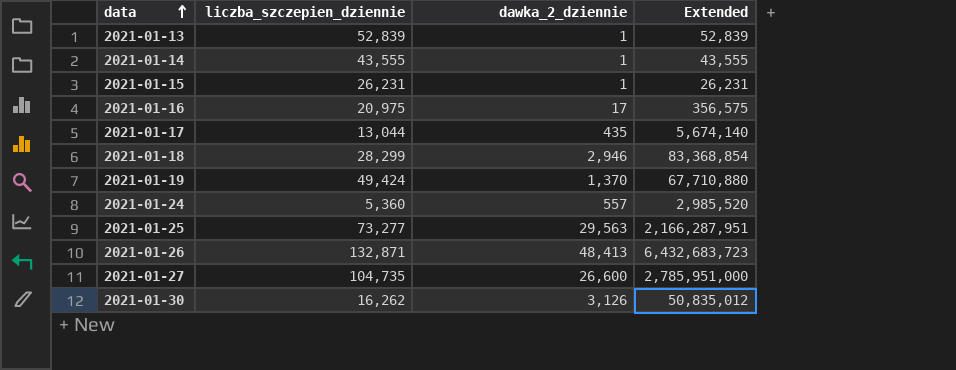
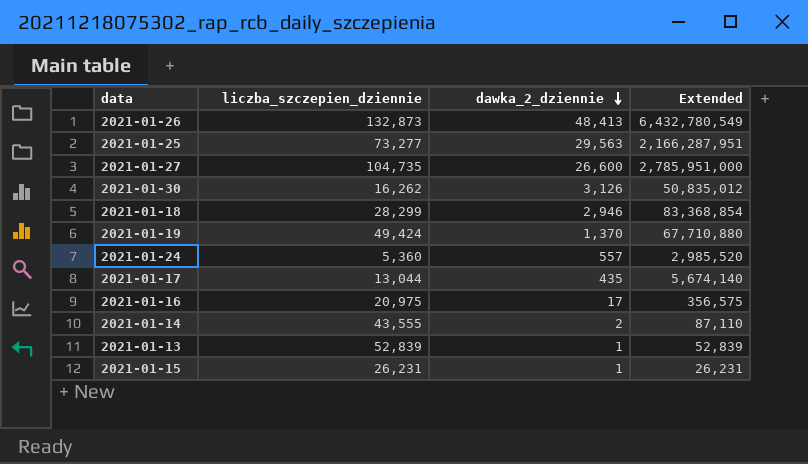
row order: data ascending -> dawka_2_dziennie descending
2021-01-26 | liczba_szczepien_dziennie: 132,871 -> 132,873
2021-01-26 | Extended: 6,432,683,723 -> 6,432,780,549
2021-01-14 | dawka_2_dziennie: 1 -> 2
2021-01-14 | Extended: 43,555 -> 87,110

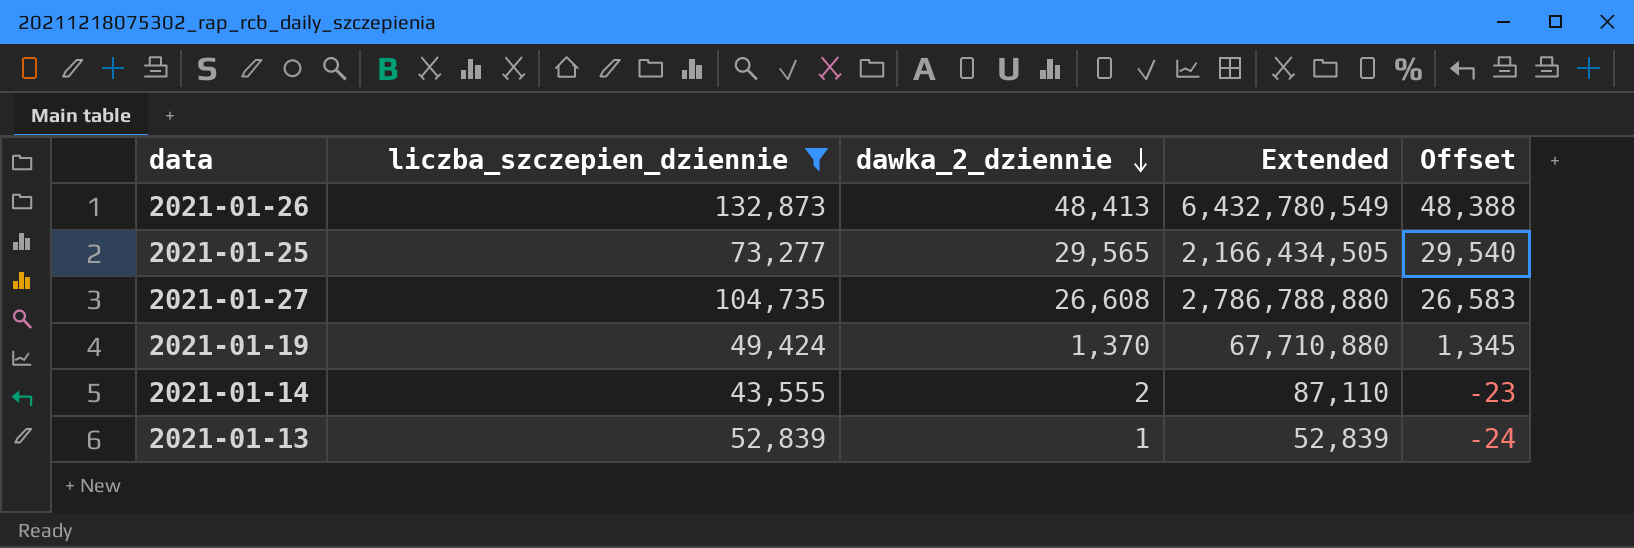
filter: none -> liczba_szczepien_dziennie >= 43,555
column Offset | formula: none -> [dawka_2_dziennie] - 25
2021-01-25 | dawka_2_dziennie: 29,563 -> 29,565
2021-01-25 | Extended: 2,166,287,951 -> 2,166,434,505
2021-01-27 | dawka_2_dziennie: 26,600 -> 26,608
2021-01-27 | Extended: 2,785,951,000 -> 2,786,788,880

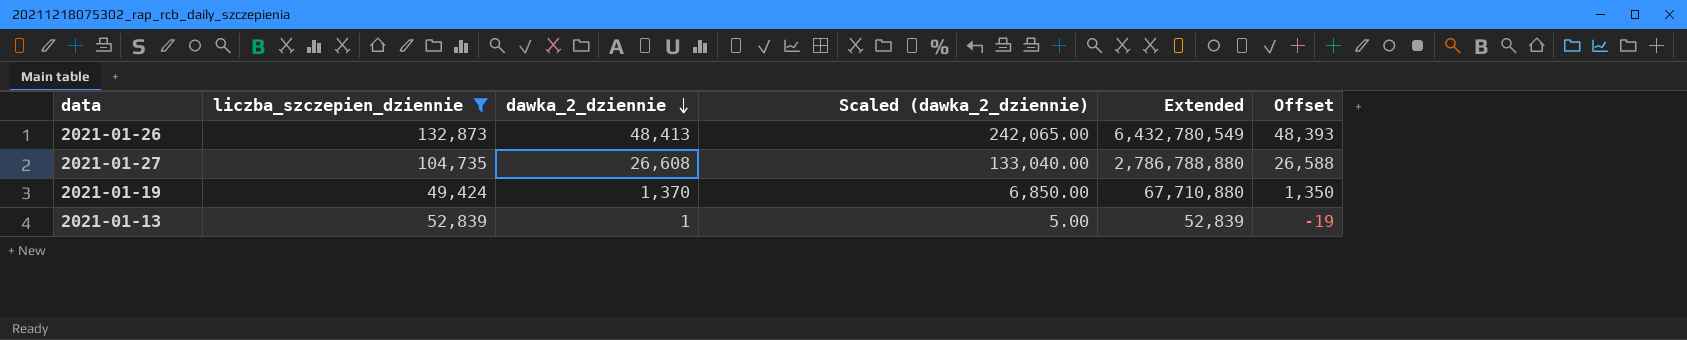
column Scaled (dawka_2_dziennie) | formula: none -> [dawka_2_dziennie] * 5
column Offset | formula: [dawka_2_dziennie] - 25 -> [dawka_2_dziennie] - 20
row 2021-01-25: 73,277 | 29,565 | 2,166,434,505 | 29,540 -> none
row 2021-01-14: 43,555 | 2 | 87,110 | -23 -> none

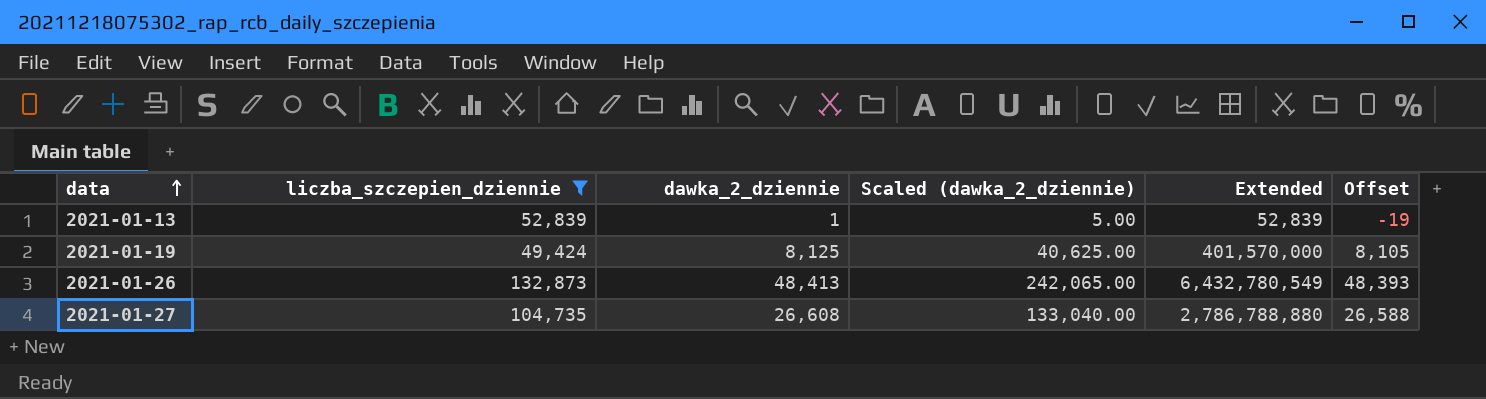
row order: dawka_2_dziennie descending -> data ascending
2021-01-19 | dawka_2_dziennie: 1,370 -> 8,125
2021-01-19 | Scaled (dawka_2_dziennie): 6,850.00 -> 40,625.00
2021-01-19 | Extended: 67,710,880 -> 401,570,000
2021-01-19 | Offset: 1,350 -> 8,105

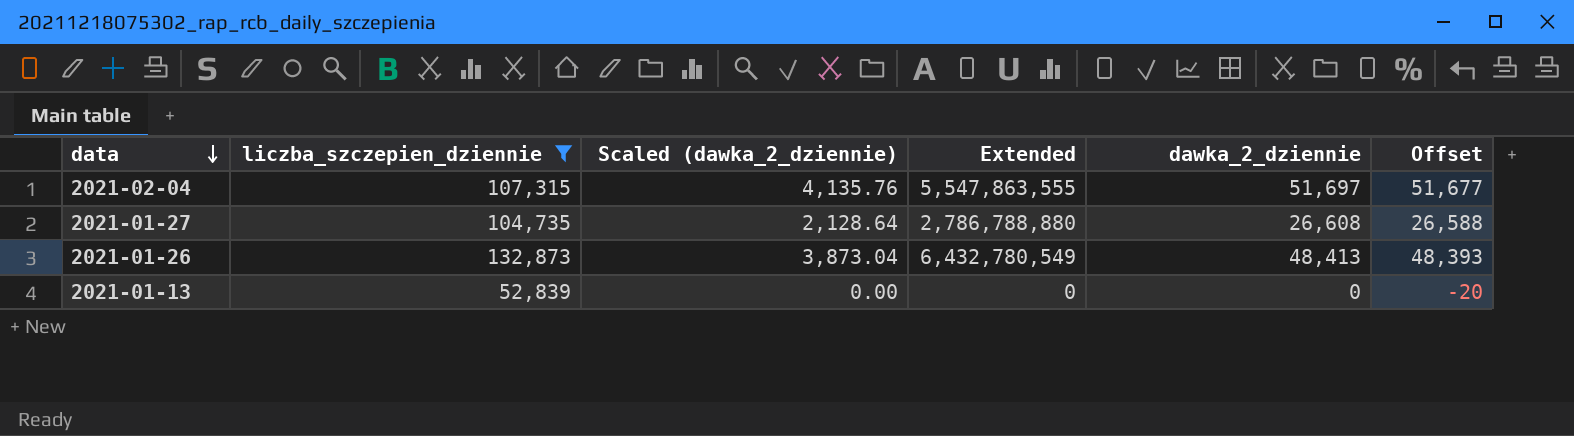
row order: data ascending -> data descending
column Scaled (dawka_2_dziennie) | formula: [dawka_2_dziennie] * 5 -> [dawka_2_dziennie] * 0.08
column dawka_2_dziennie | position: 3 -> 5
row 2021-01-19: 49,424 | 8,125 | 40,625.00 | 401,570,000 | 8,105 -> none
row 2021-02-04: none -> 107,315 | 4,135.76 | 5,547,863,555 | 51,697 | 51,677
2021-01-13 | Extended: 52,839 -> 0
2021-01-13 | dawka_2_dziennie: 1 -> 0
2021-01-13 | Offset: -19 -> -20

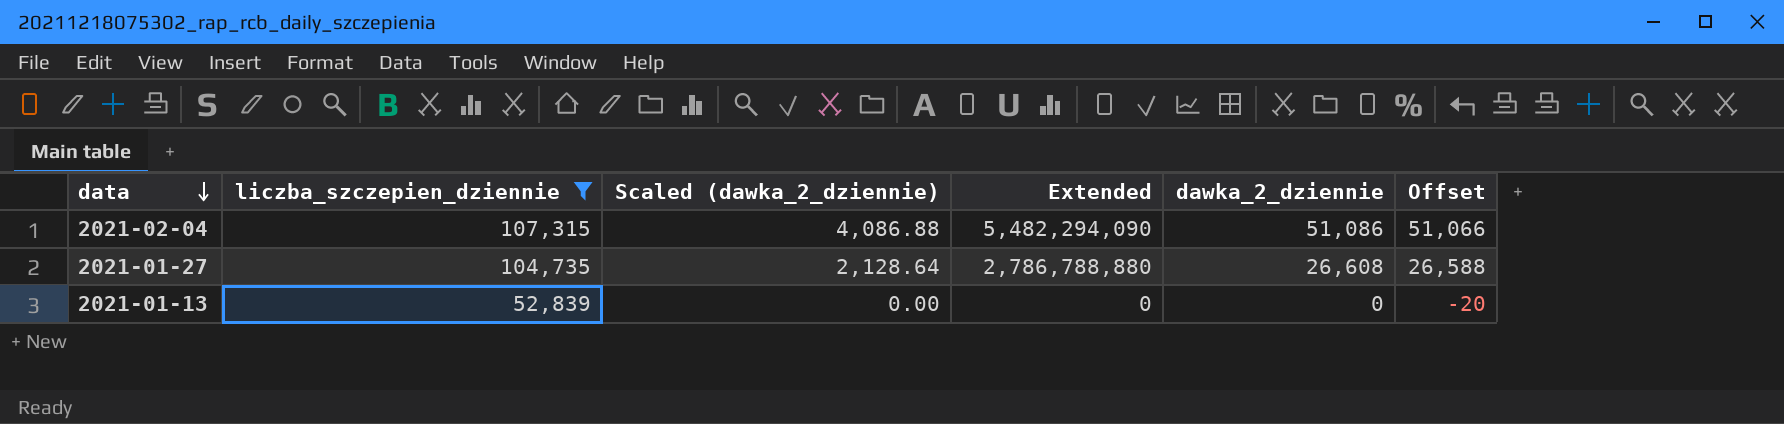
row 2021-01-26: 132,873 | 3,873.04 | 6,432,780,549 | 48,413 | 48,393 -> none
2021-02-04 | Scaled (dawka_2_dziennie): 4,135.76 -> 4,086.88
2021-02-04 | Extended: 5,547,863,555 -> 5,482,294,090
2021-02-04 | dawka_2_dziennie: 51,697 -> 51,086
2021-02-04 | Offset: 51,677 -> 51,066

